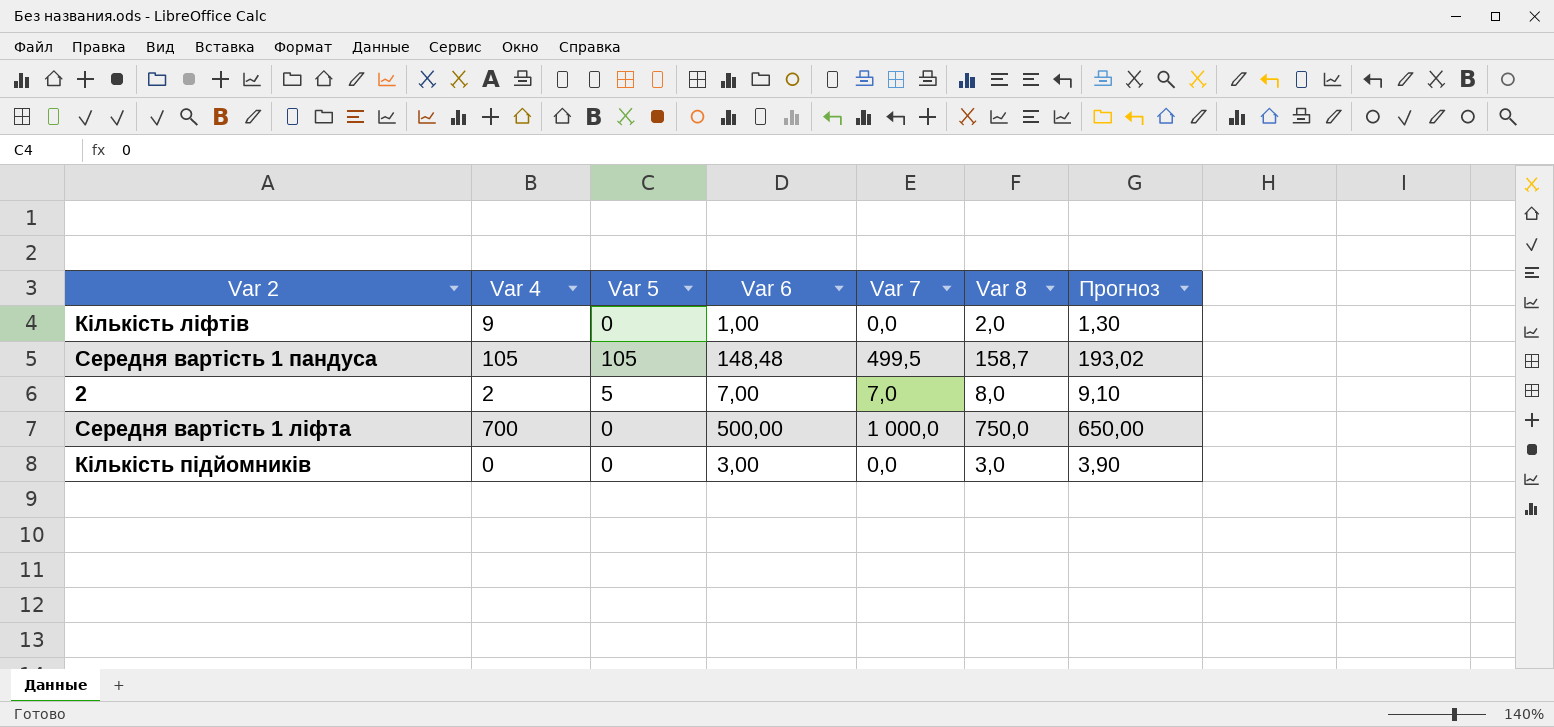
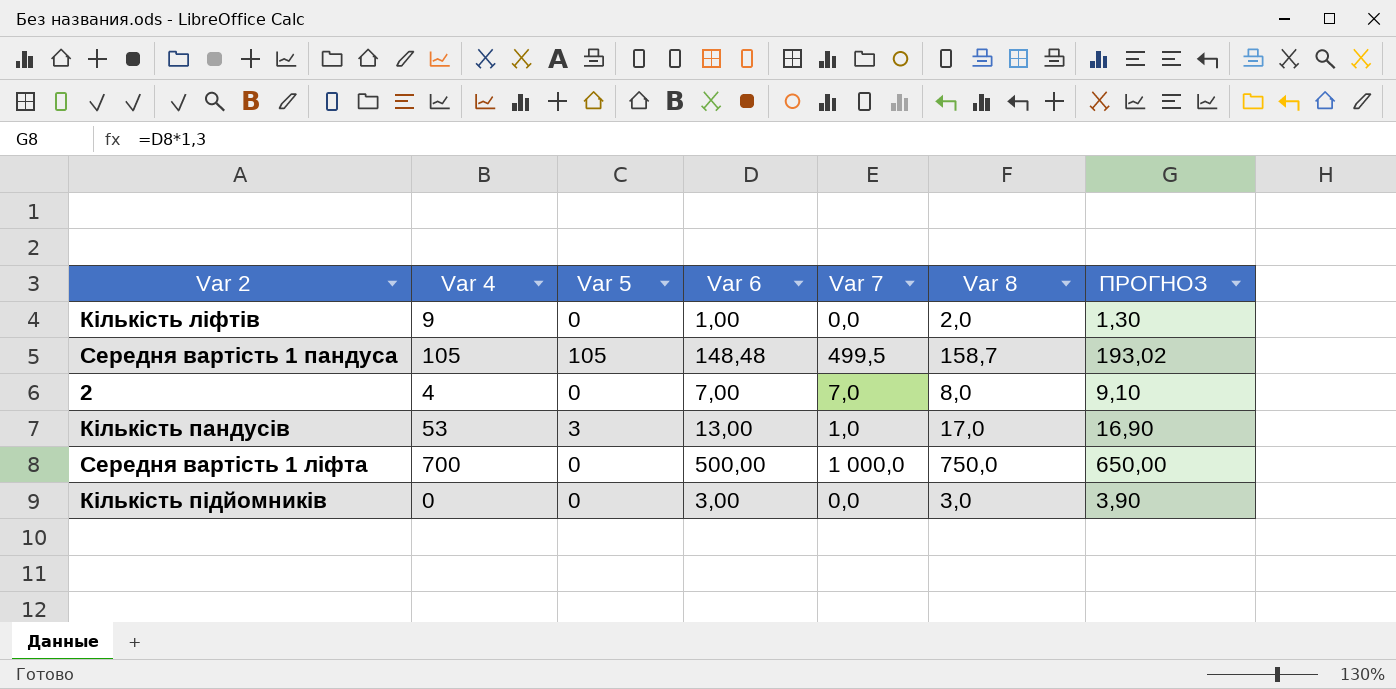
column name: Прогноз -> ПРОГНОЗ
2 | Var 4: 2 -> 4
2 | Var 5: 5 -> 0
row Кількість пандусів: none -> 53 | 3 | 13,00 | 1,0 | 17,0 | 16,90

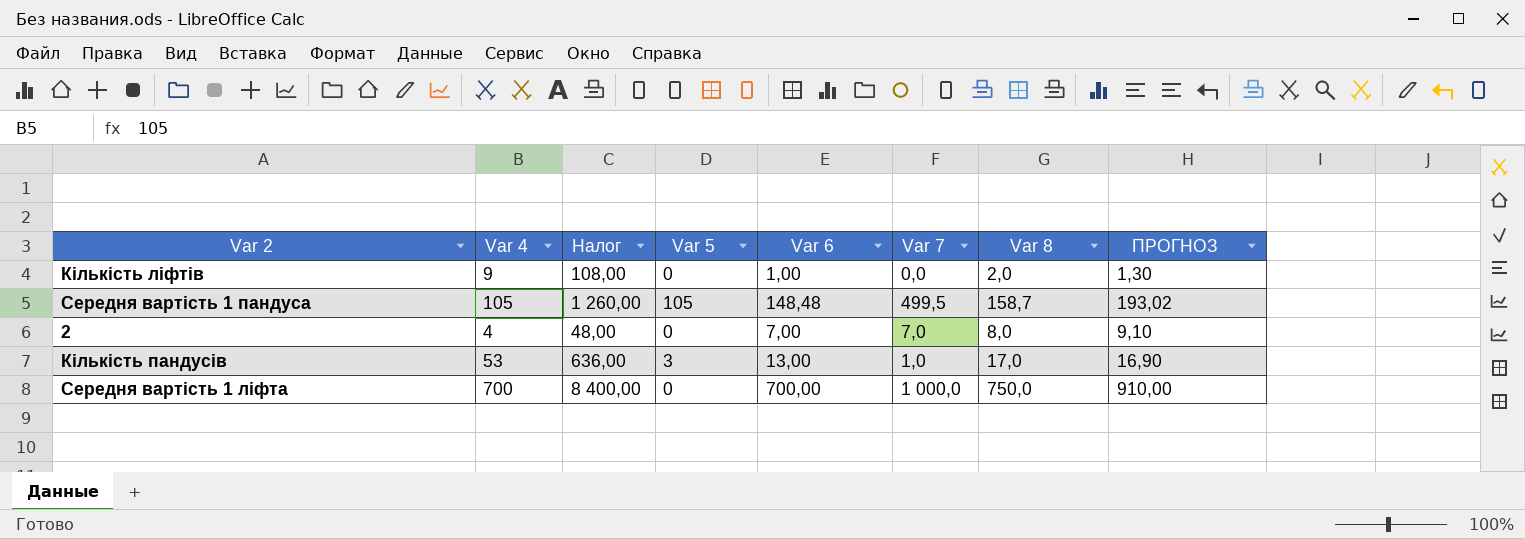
column Налог | formula: none -> [Var 4] * 12
row Кількість підйомників: 0 | 0 | 3,00 | 0,0 | 3,0 | 3,90 -> none
Середня вартість 1 ліфта | Var 6: 500,00 -> 700,00
Середня вартість 1 ліфта | ПРОГНОЗ: 650,00 -> 910,00

